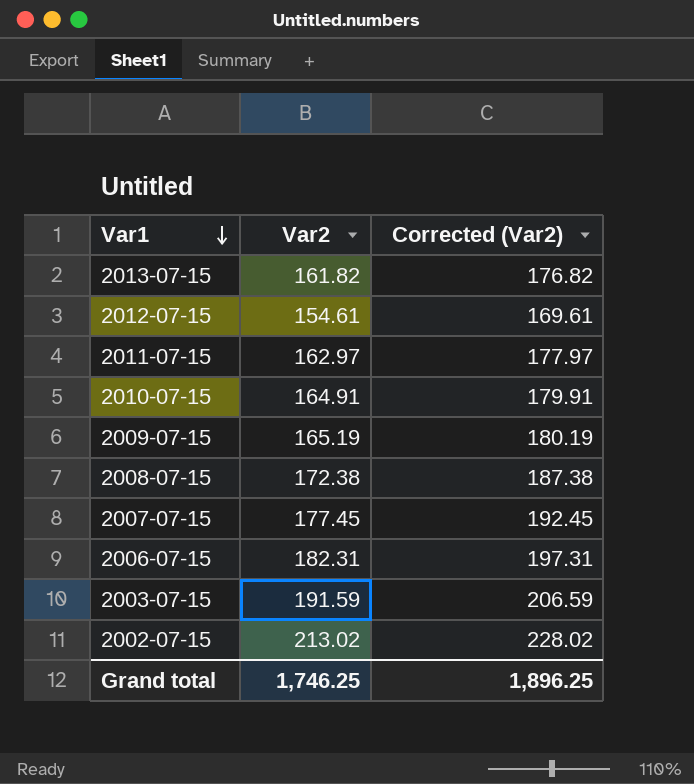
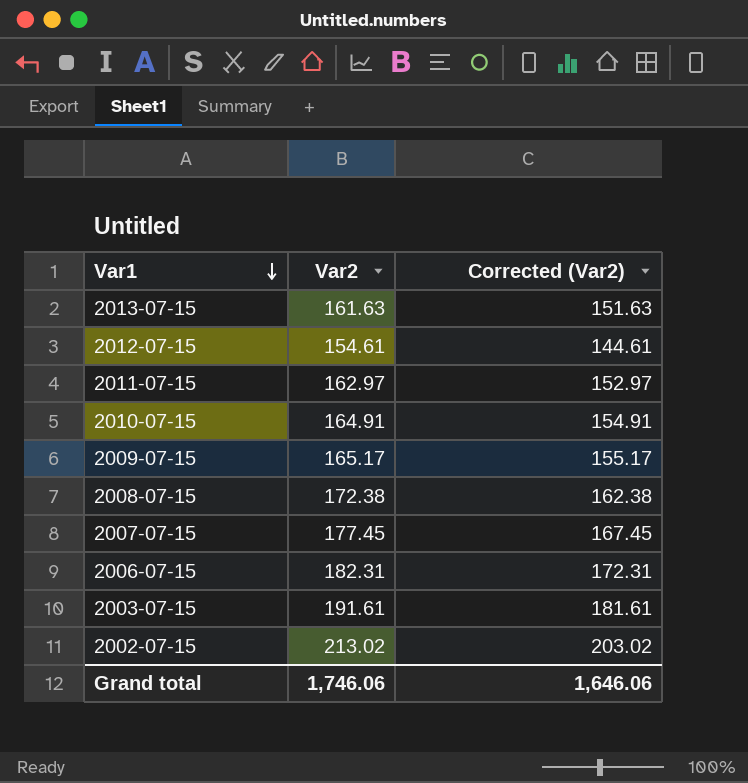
column Corrected (Var2) | formula: [Var2] + 15 -> [Var2] - 10
2013-07-15 | Var2: 161.82 -> 161.63
2009-07-15 | Var2: 165.19 -> 165.17
2003-07-15 | Var2: 191.59 -> 191.61
Grand total | Var2: 1,746.25 -> 1,746.06
Grand total | Corrected (Var2): 1,896.25 -> 1,646.06

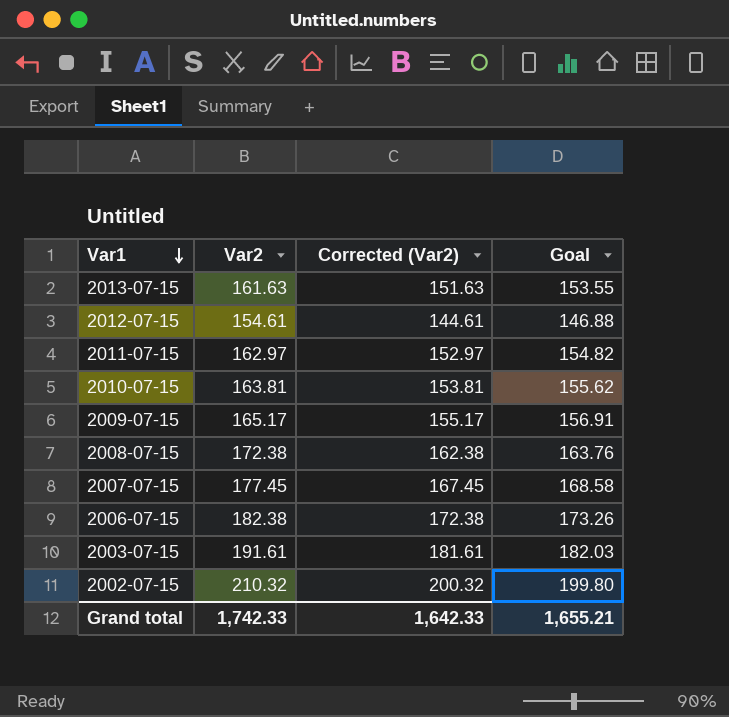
column Goal | formula: none -> [Var2] * 0.95
2010-07-15 | Var2: 164.91 -> 163.81
2010-07-15 | Corrected (Var2): 154.91 -> 153.81
2006-07-15 | Var2: 182.31 -> 182.38
2006-07-15 | Corrected (Var2): 172.31 -> 172.38
2002-07-15 | Var2: 213.02 -> 210.32
2002-07-15 | Corrected (Var2): 203.02 -> 200.32
Grand total | Var2: 1,746.06 -> 1,742.33
Grand total | Corrected (Var2): 1,646.06 -> 1,642.33

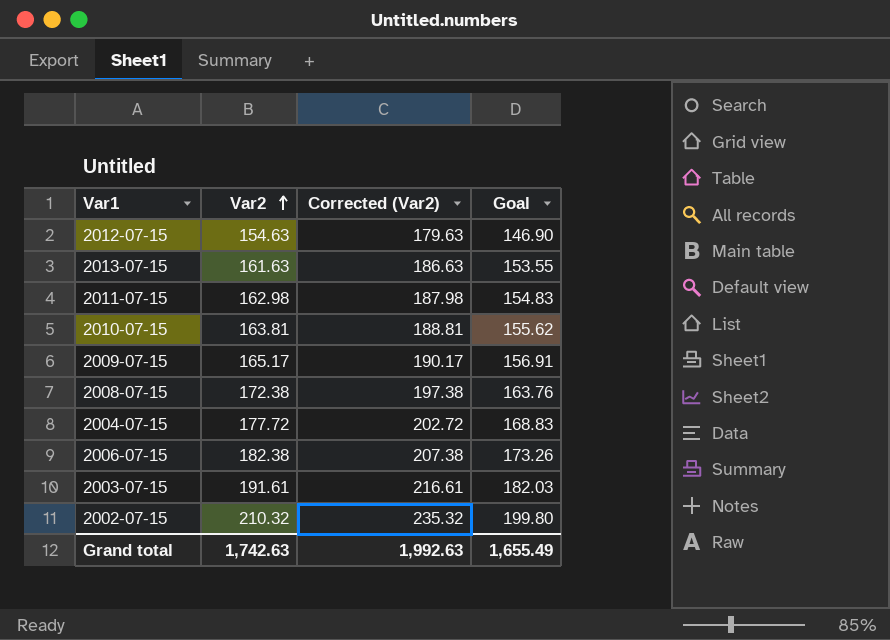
row order: Var1 descending -> Var2 ascending
column Corrected (Var2) | formula: [Var2] - 10 -> [Var2] + 25
row 2007-07-15: 177.45 | 167.45 | 168.58 -> none
2012-07-15 | Var2: 154.61 -> 154.63
2012-07-15 | Goal: 146.88 -> 146.90
2011-07-15 | Var2: 162.97 -> 162.98
2011-07-15 | Goal: 154.82 -> 154.83
row 2004-07-15: none -> 177.72 | 202.72 | 168.83
Grand total | Var2: 1,742.33 -> 1,742.63
Grand total | Corrected (Var2): 1,642.33 -> 1,992.63
Grand total | Goal: 1,655.21 -> 1,655.49

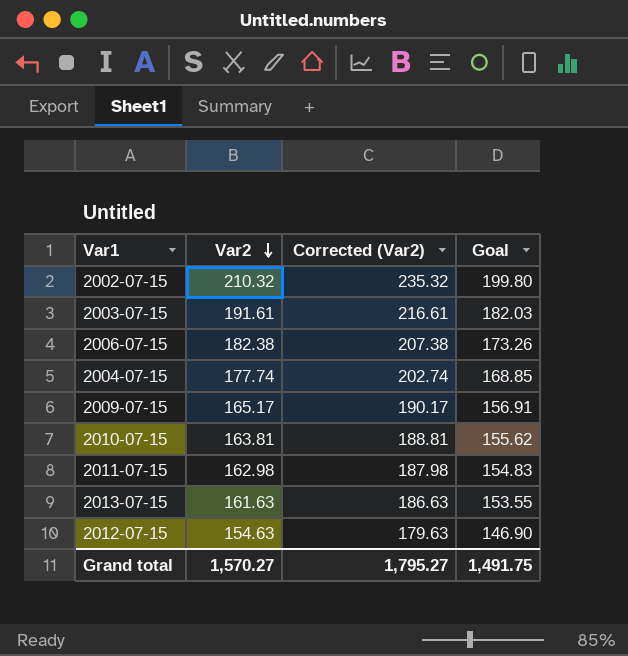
row order: Var2 ascending -> Var2 descending
row 2008-07-15: 172.38 | 197.38 | 163.76 -> none
2004-07-15 | Var2: 177.72 -> 177.74
2004-07-15 | Corrected (Var2): 202.72 -> 202.74
2004-07-15 | Goal: 168.83 -> 168.85
Grand total | Var2: 1,742.63 -> 1,570.27
Grand total | Corrected (Var2): 1,992.63 -> 1,795.27
Grand total | Goal: 1,655.49 -> 1,491.75

